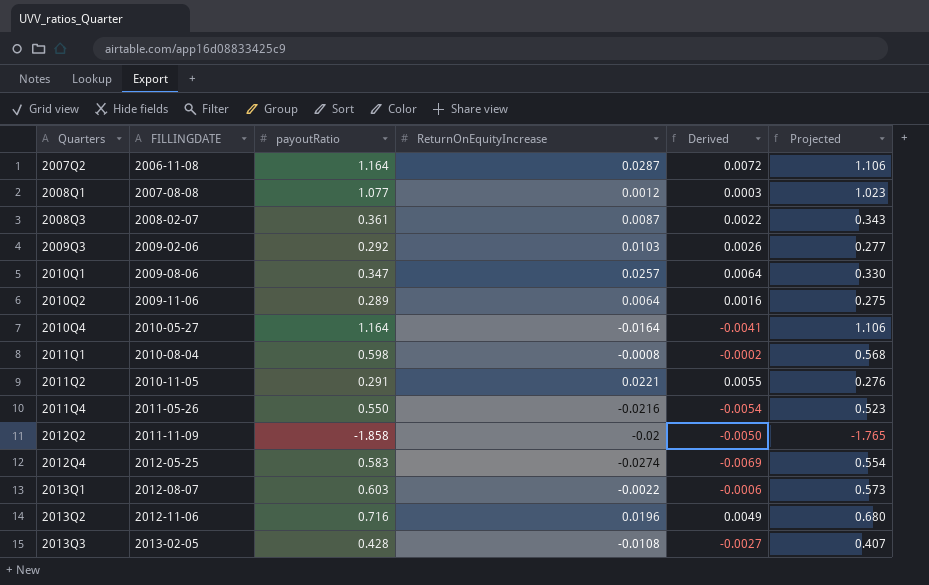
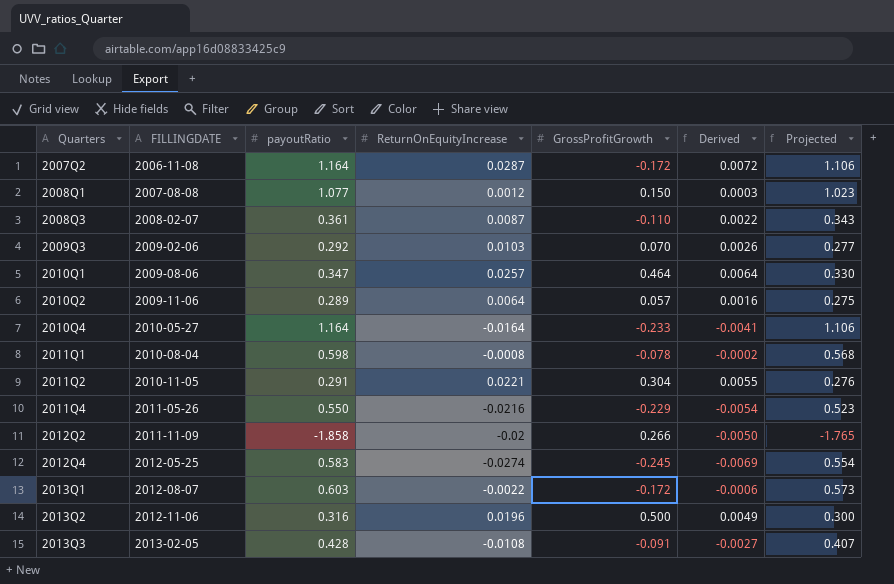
column GrossProfitGrowth | position: none -> 5
2013Q2 | payoutRatio: 0.716 -> 0.316
2013Q2 | Projected: 0.680 -> 0.300

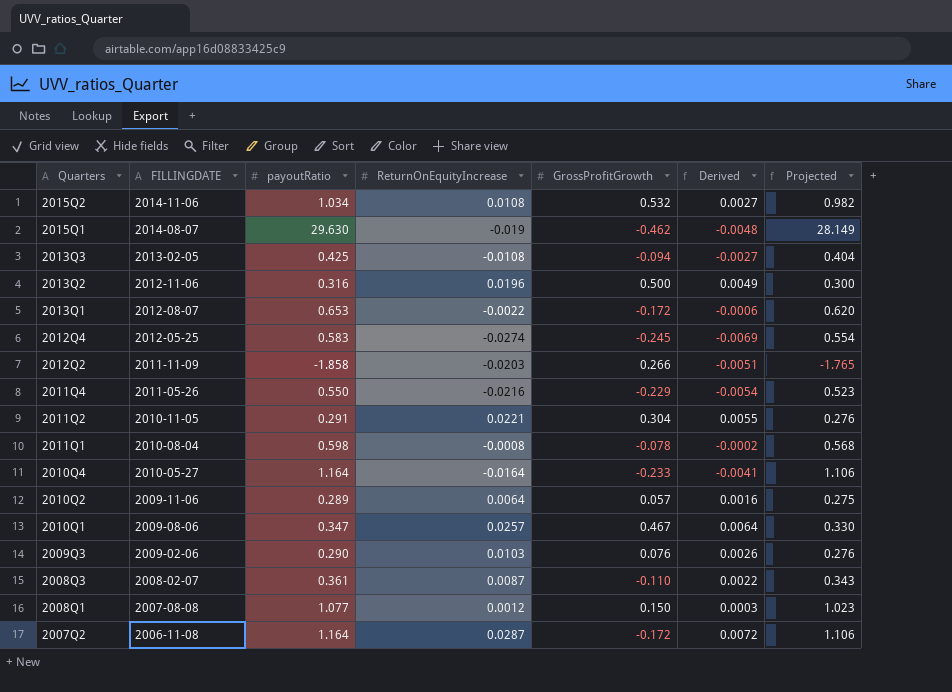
row order: Quarters ascending -> Quarters descending
row 2015Q2: none -> 2014-11-06 | 1.034 | 0.0108 | 0.532 | 0.0027 | 0.982
row 2015Q1: none -> 2014-08-07 | 29.630 | -0.019 | -0.462 | -0.0048 | 28.149
2013Q3 | payoutRatio: 0.428 -> 0.425
2013Q3 | GrossProfitGrowth: -0.091 -> -0.094
2013Q3 | Projected: 0.407 -> 0.404
2013Q1 | payoutRatio: 0.603 -> 0.653
2013Q1 | Projected: 0.573 -> 0.620
2012Q2 | ReturnOnEquityIncrease: -0.02 -> -0.0203
2012Q2 | Derived: -0.0050 -> -0.0051
2010Q1 | GrossProfitGrowth: 0.464 -> 0.467
2009Q3 | payoutRatio: 0.292 -> 0.290
2009Q3 | GrossProfitGrowth: 0.070 -> 0.076
2009Q3 | Projected: 0.277 -> 0.276

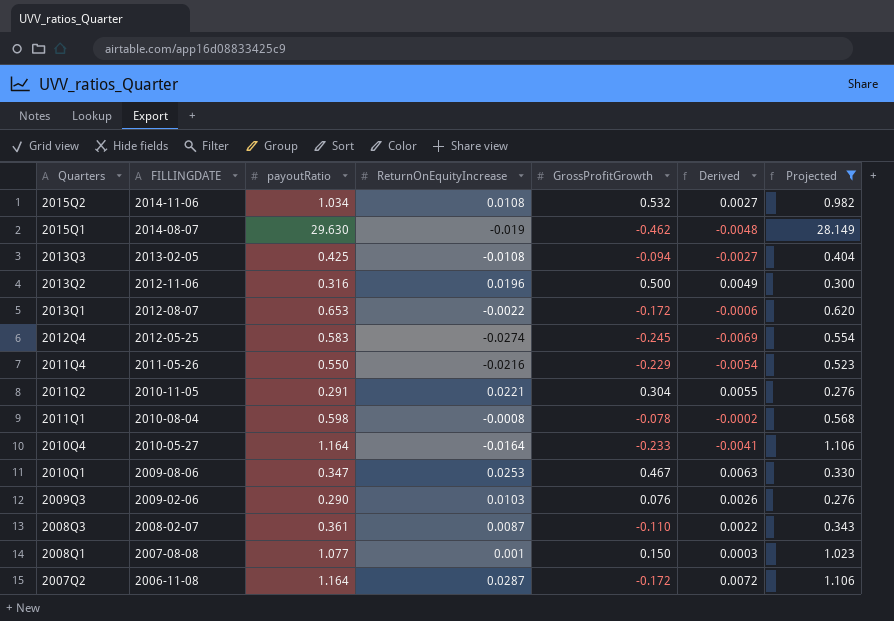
filter: none -> Projected >= 0.276
2010Q1 | ReturnOnEquityIncrease: 0.0257 -> 0.0253
2010Q1 | Derived: 0.0064 -> 0.0063
2008Q1 | ReturnOnEquityIncrease: 0.0012 -> 0.001

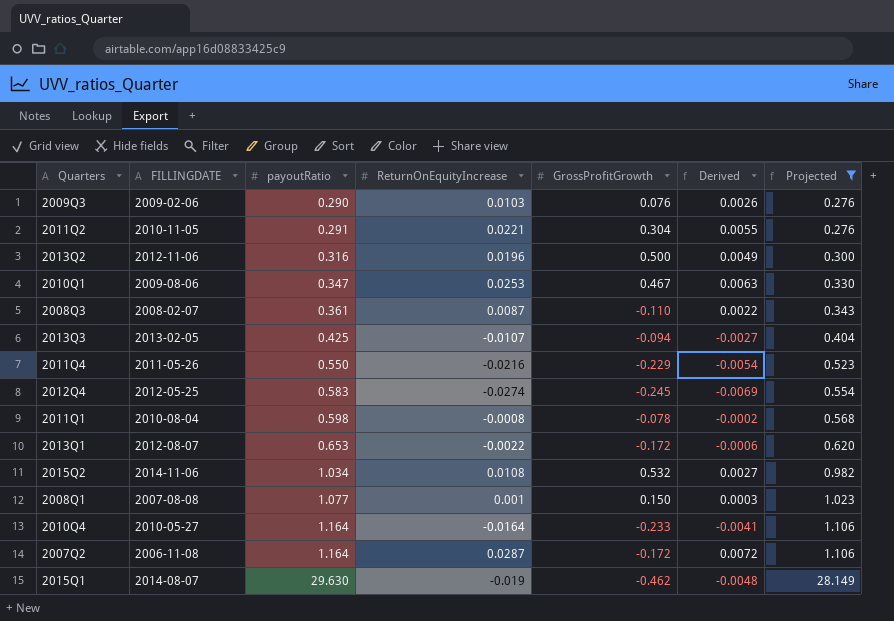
row order: Quarters descending -> payoutRatio ascending
2013Q3 | ReturnOnEquityIncrease: -0.0108 -> -0.0107

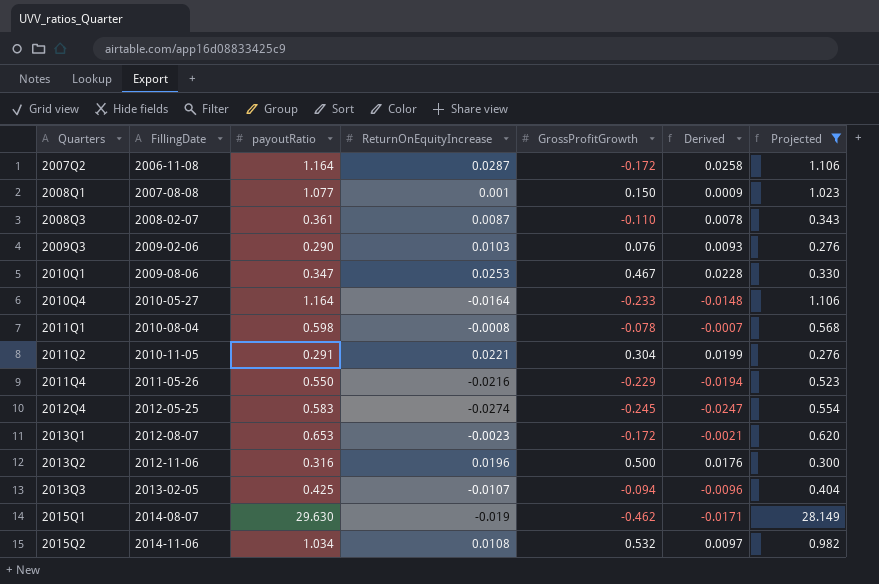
row order: payoutRatio ascending -> Quarters ascending
column name: FILLINGDATE -> FillingDate
column Derived | formula: [ReturnOnEquityIncrease] * 0.25 -> [ReturnOnEquityIncrease] * 0.9
2013Q1 | ReturnOnEquityIncrease: -0.0022 -> -0.0023

